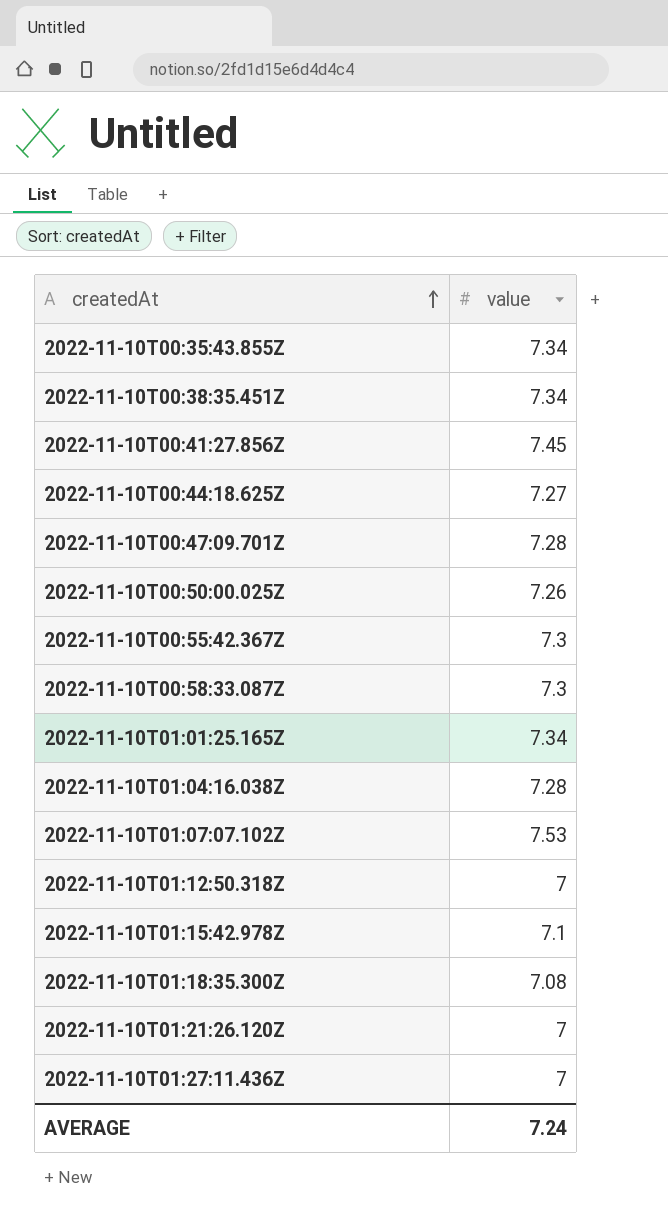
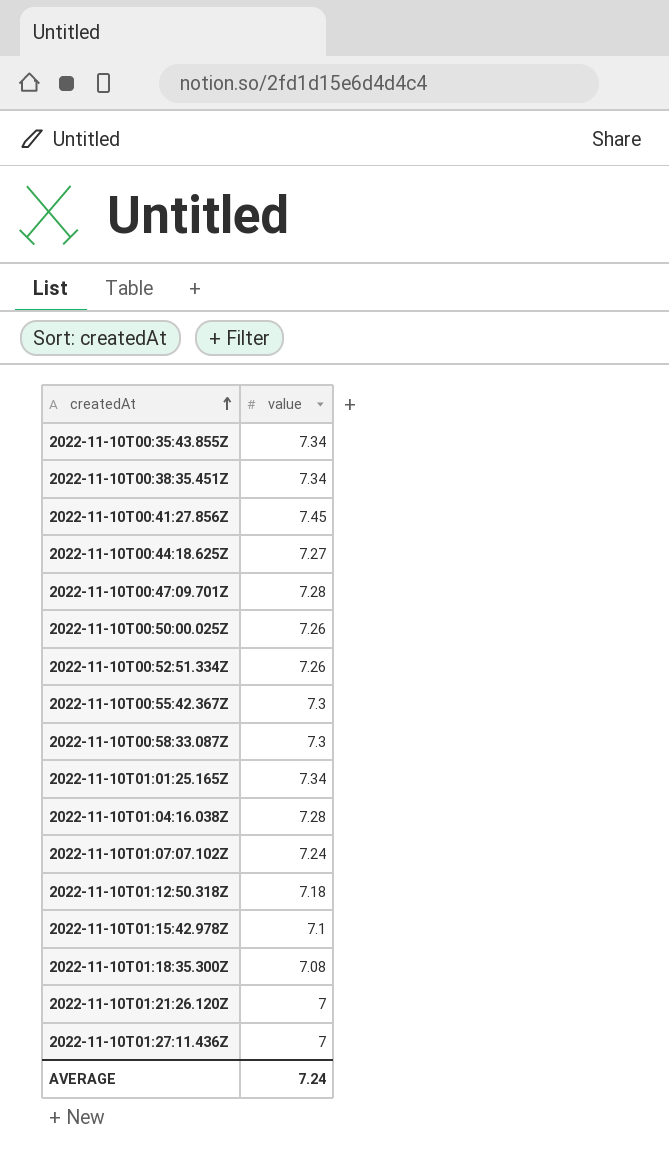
row 2022-11-10T00:52:51.334Z: none -> 7.26
2022-11-10T01:07:07.102Z | value: 7.53 -> 7.24
2022-11-10T01:12:50.318Z | value: 7 -> 7.18

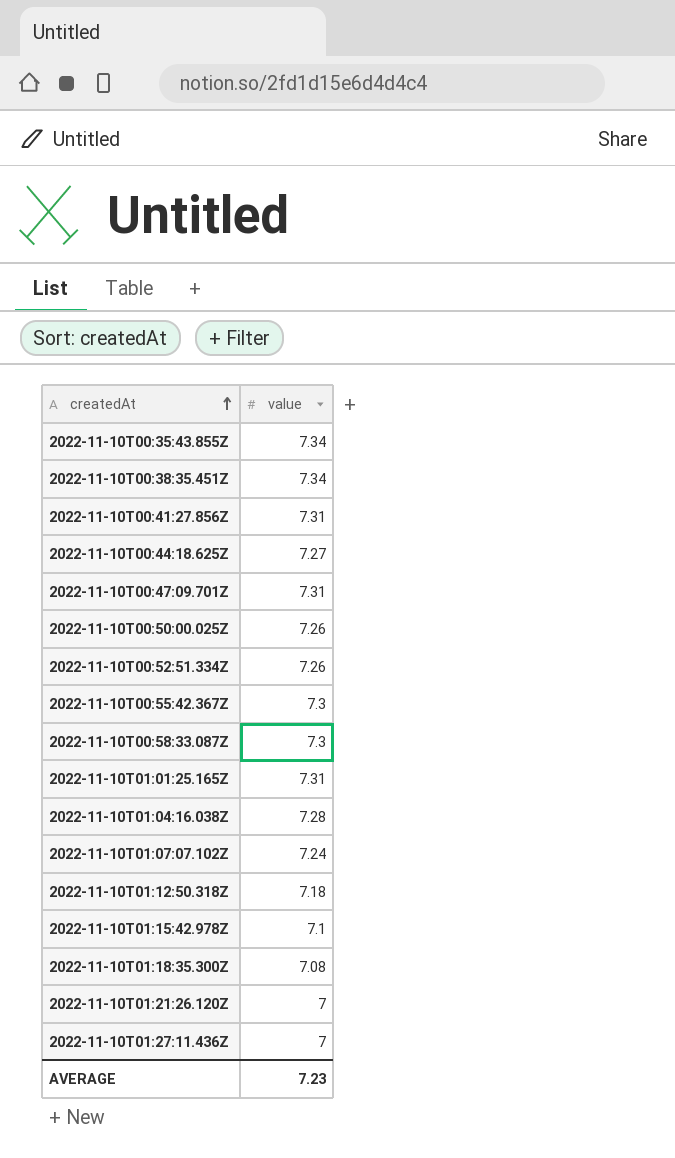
2022-11-10T00:41:27.856Z | value: 7.45 -> 7.31
2022-11-10T00:47:09.701Z | value: 7.28 -> 7.31
2022-11-10T01:01:25.165Z | value: 7.34 -> 7.31
AVERAGE | value: 7.24 -> 7.23

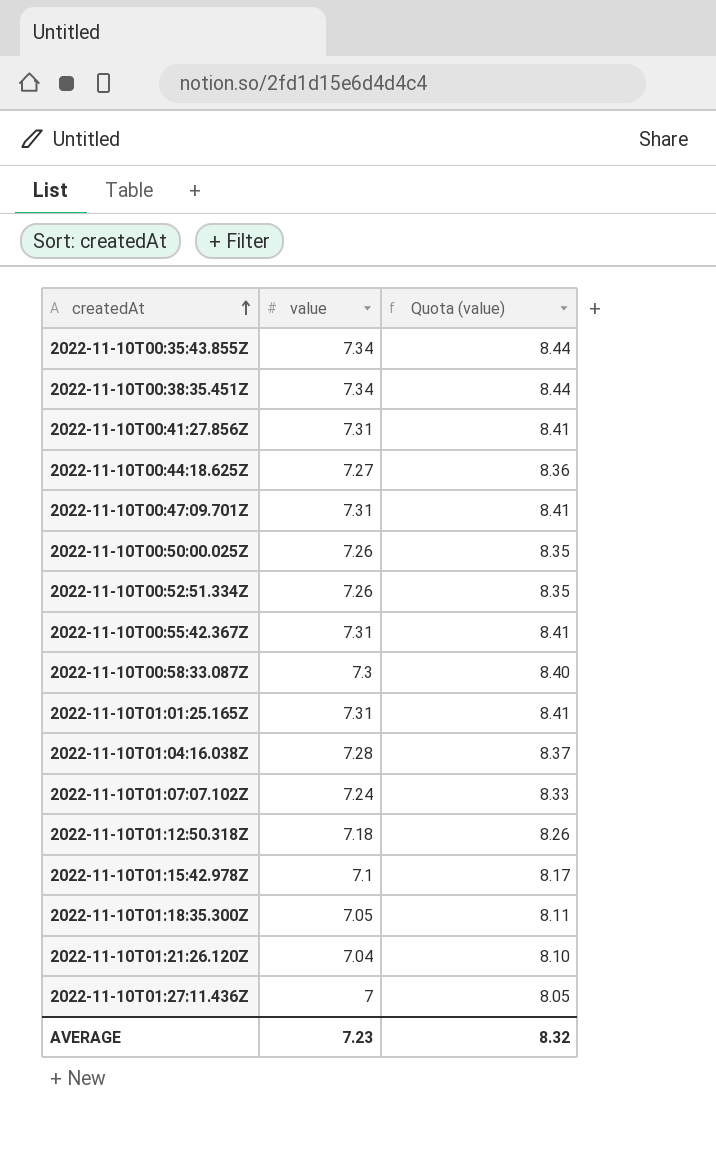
column Quota (value) | formula: none -> [value] * 1.15
2022-11-10T00:55:42.367Z | value: 7.3 -> 7.31
2022-11-10T01:18:35.300Z | value: 7.08 -> 7.05
2022-11-10T01:21:26.120Z | value: 7 -> 7.04

